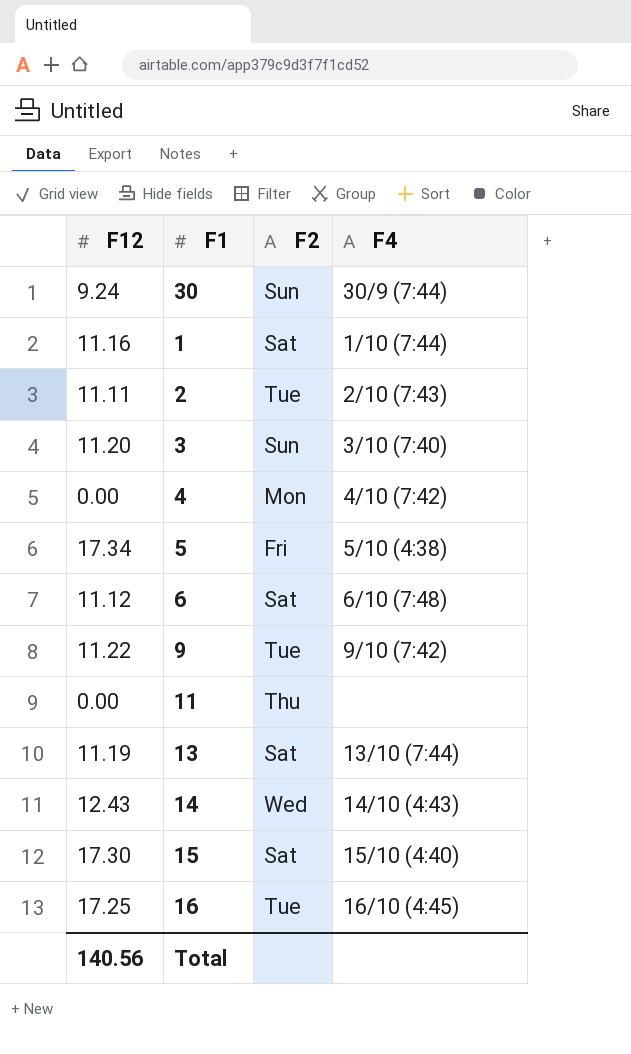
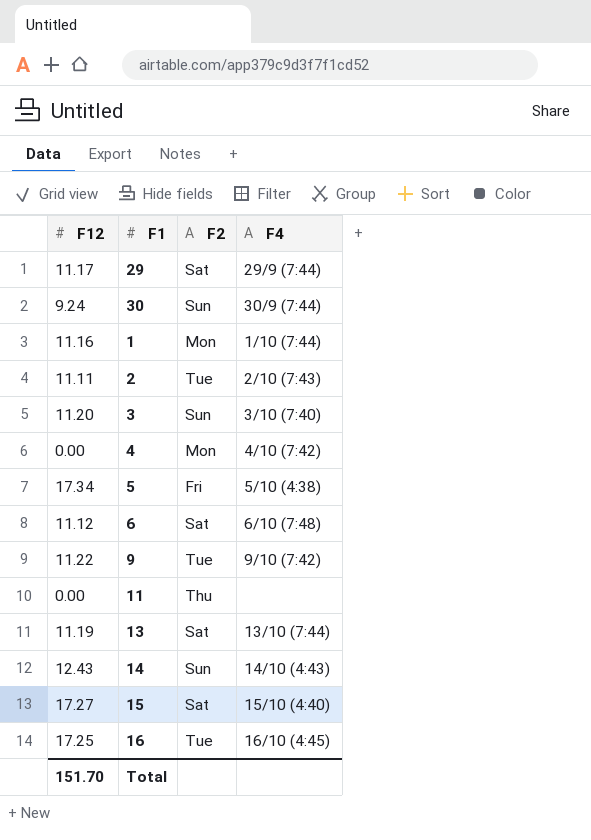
row 29: none -> 11.17 | Sat | 29/9 (7:44)
1 | F2: Sat -> Mon
14 | F2: Wed -> Sun
15 | F12: 17.30 -> 17.27
Total | F12: 140.56 -> 151.70

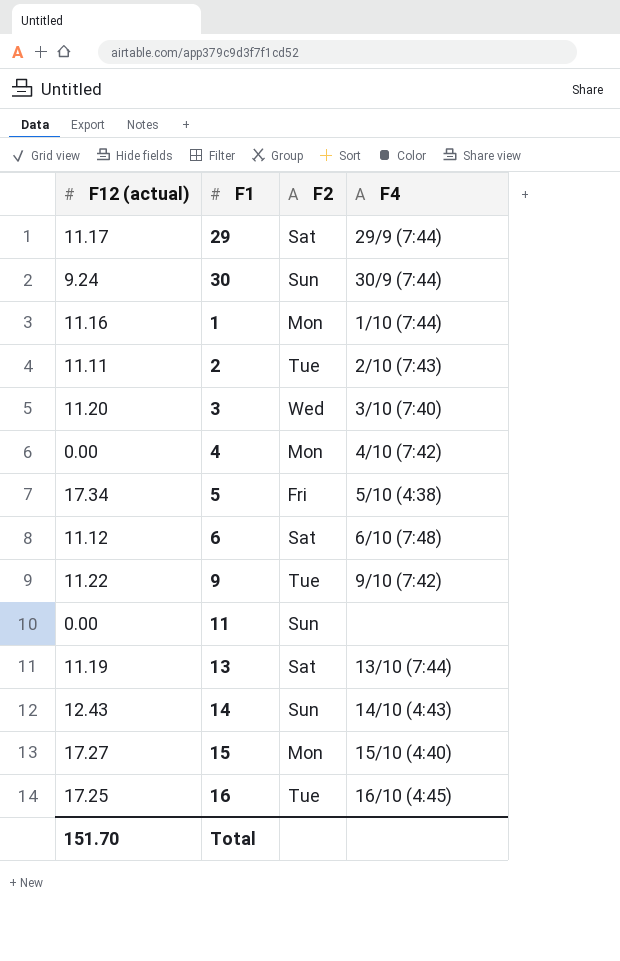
column name: F12 -> F12 (actual)
3 | F2: Sun -> Wed
11 | F2: Thu -> Sun
15 | F2: Sat -> Mon

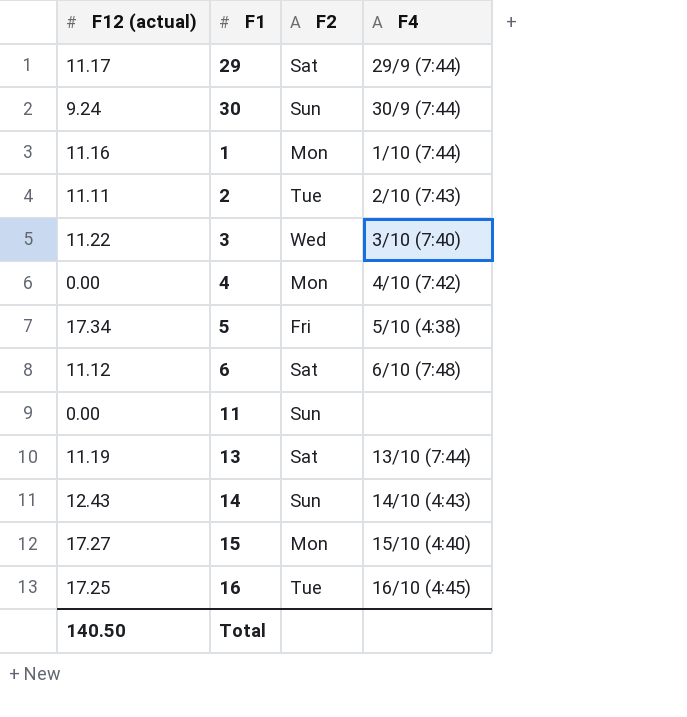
row 9: 11.22 | Tue | 9/10 (7:42) -> none
3 | F12 (actual): 11.20 -> 11.22
Total | F12 (actual): 151.70 -> 140.50

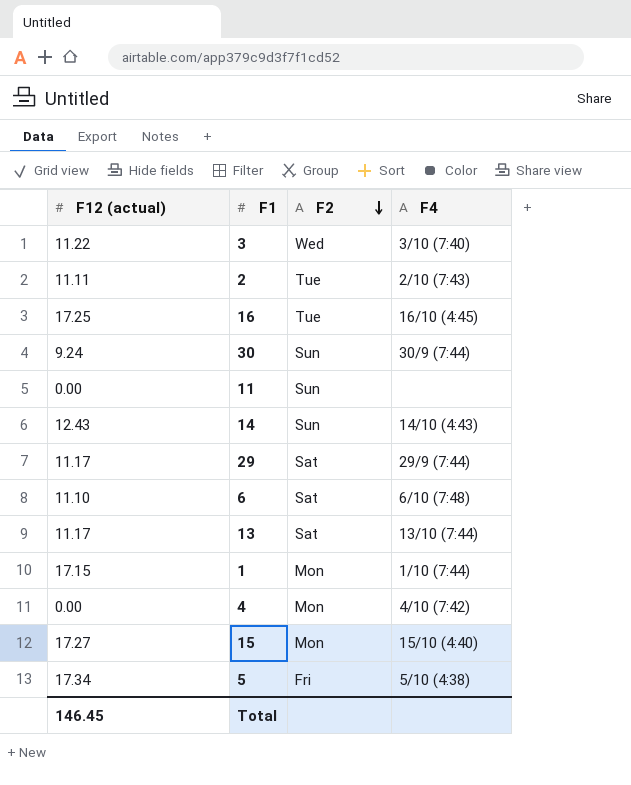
row order: none -> F2 descending
6 | F12 (actual): 11.12 -> 11.10
13 | F12 (actual): 11.19 -> 11.17
1 | F12 (actual): 11.16 -> 17.15
Total | F12 (actual): 140.50 -> 146.45

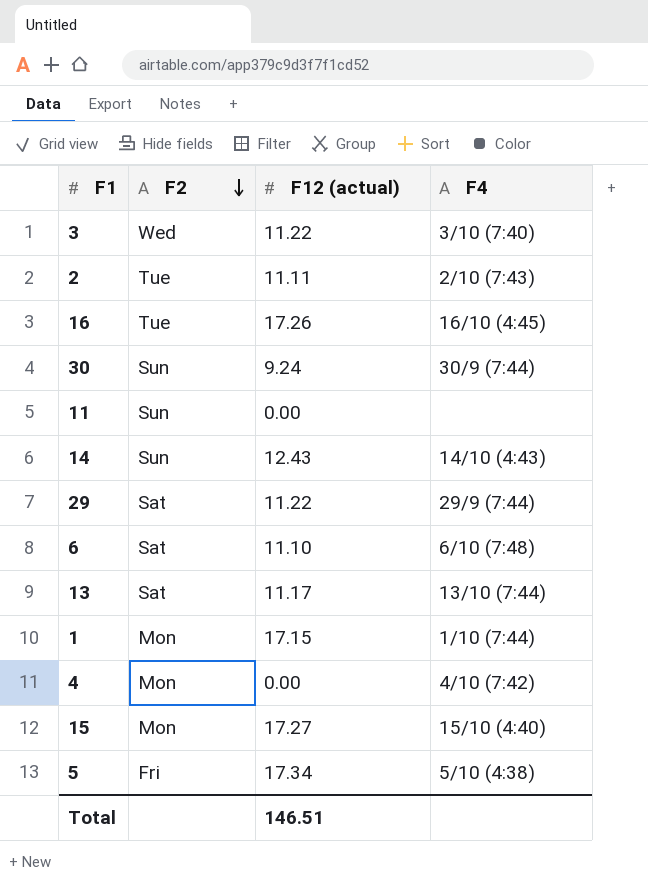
column F12 (actual) | position: 1 -> 3
16 | F12 (actual): 17.25 -> 17.26
29 | F12 (actual): 11.17 -> 11.22
Total | F12 (actual): 146.45 -> 146.51

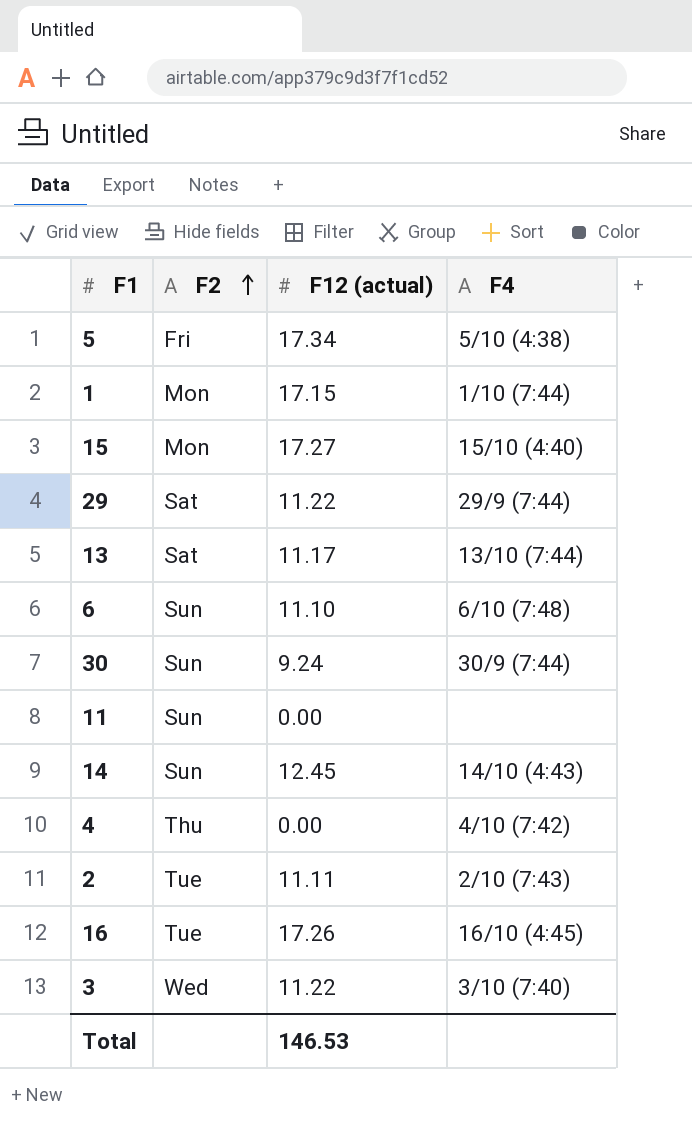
row order: F2 descending -> F2 ascending
6 | F2: Sat -> Sun
14 | F12 (actual): 12.43 -> 12.45
4 | F2: Mon -> Thu
Total | F12 (actual): 146.51 -> 146.53

